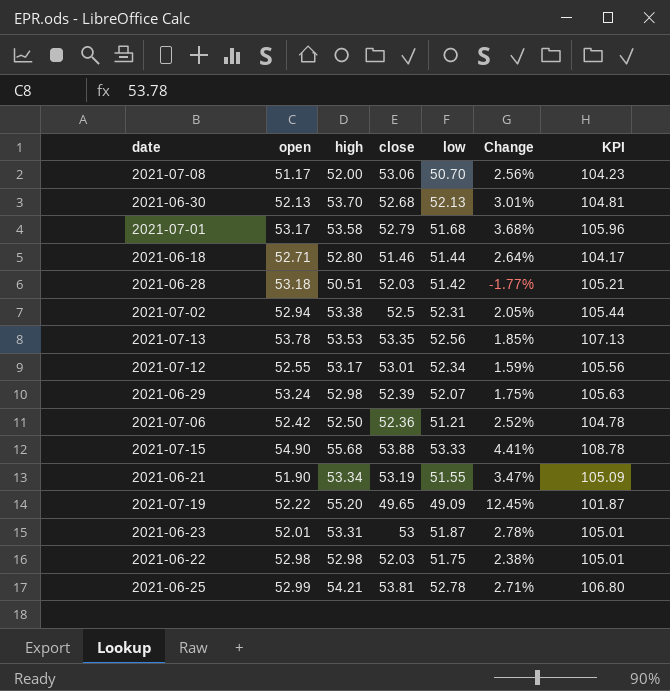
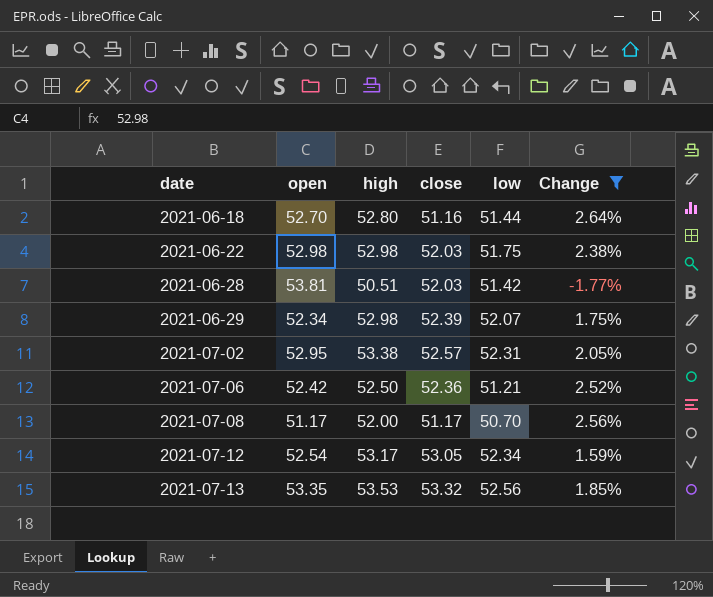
filter: none -> Change <= 2.64%
row order: none -> date ascending
column KPI | formula: [open] + [close] -> none
2021-06-18 | open: 52.71 -> 52.70
2021-06-18 | close: 51.46 -> 51.16
2021-06-28 | open: 53.18 -> 53.81
2021-06-29 | open: 53.24 -> 52.34
2021-07-02 | open: 52.94 -> 52.95
2021-07-02 | close: 52.5 -> 52.57
2021-07-08 | close: 53.06 -> 51.17
2021-07-12 | open: 52.55 -> 52.54
2021-07-12 | close: 53.01 -> 53.05
2021-07-13 | open: 53.78 -> 53.35
2021-07-13 | close: 53.35 -> 53.32

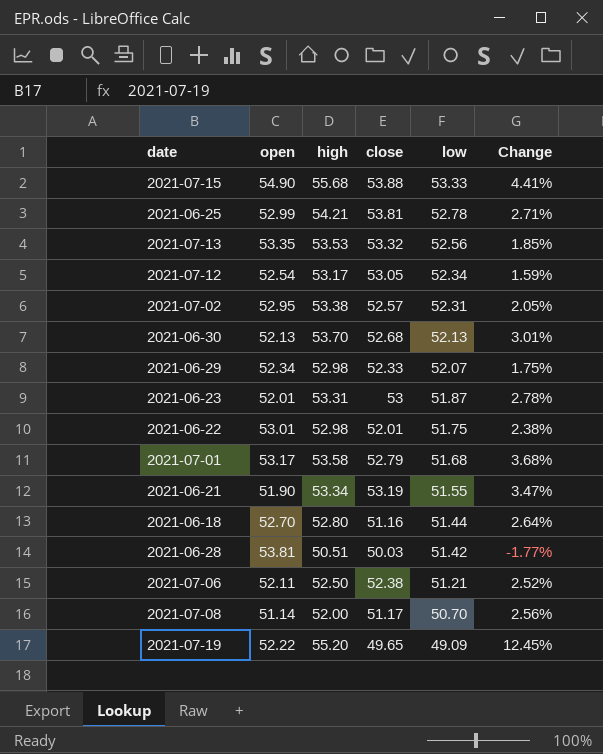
filter: Change <= 2.64% -> none
row order: date ascending -> low descending
2021-06-29 | close: 52.39 -> 52.33
2021-06-22 | open: 52.98 -> 53.01
2021-06-22 | close: 52.03 -> 52.01
2021-06-28 | close: 52.03 -> 50.03
2021-07-06 | open: 52.42 -> 52.11
2021-07-06 | close: 52.36 -> 52.38
2021-07-08 | open: 51.17 -> 51.14

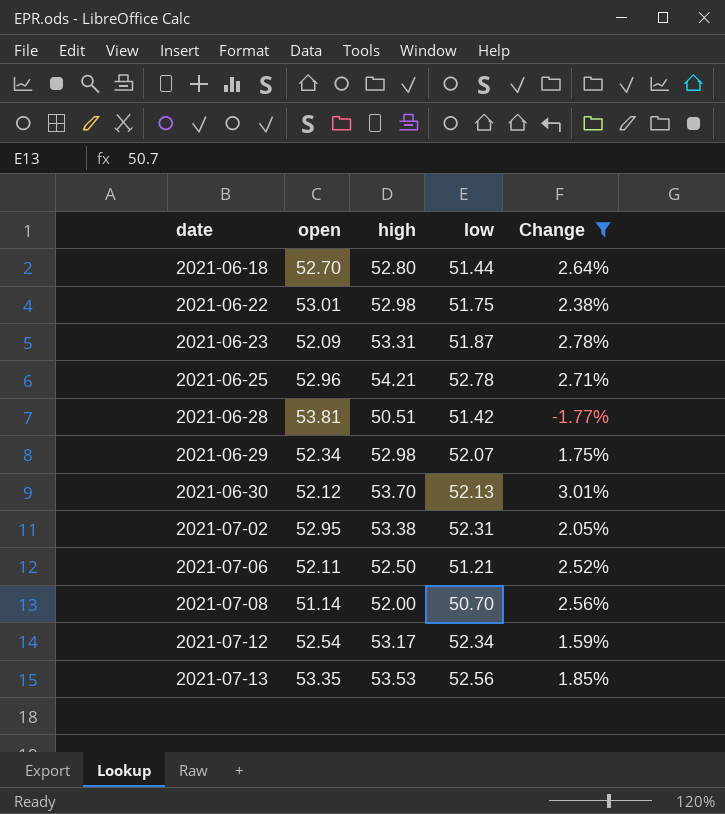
filter: none -> Change <= 3.01%
row order: low descending -> date ascending
column close | position: 4 -> none
2021-06-23 | open: 52.01 -> 52.09
2021-06-25 | open: 52.99 -> 52.96
2021-06-30 | open: 52.13 -> 52.12

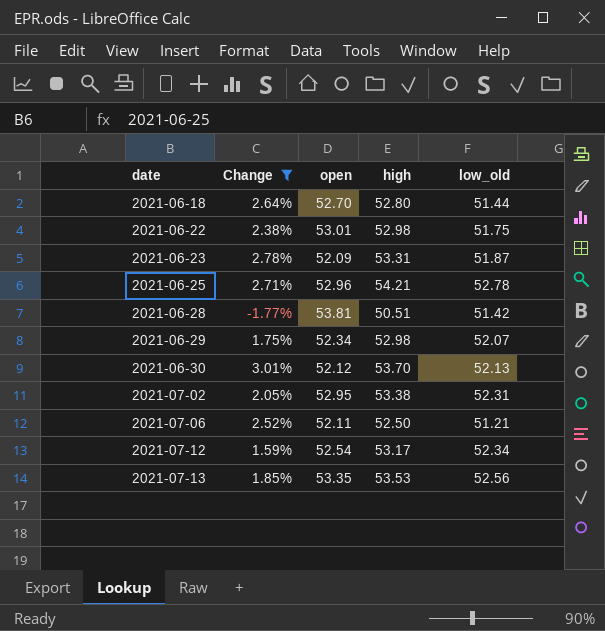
column Change | position: 5 -> 2
column name: low -> low_old
row 2021-07-08: 51.14 | 52.00 | 50.70 | 2.56% -> none

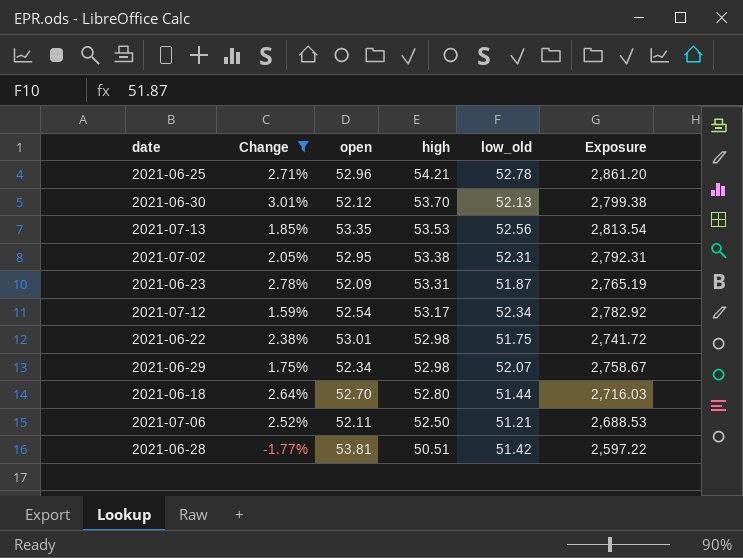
row order: date ascending -> high descending
column Exposure | formula: none -> [high] * [low_old]

